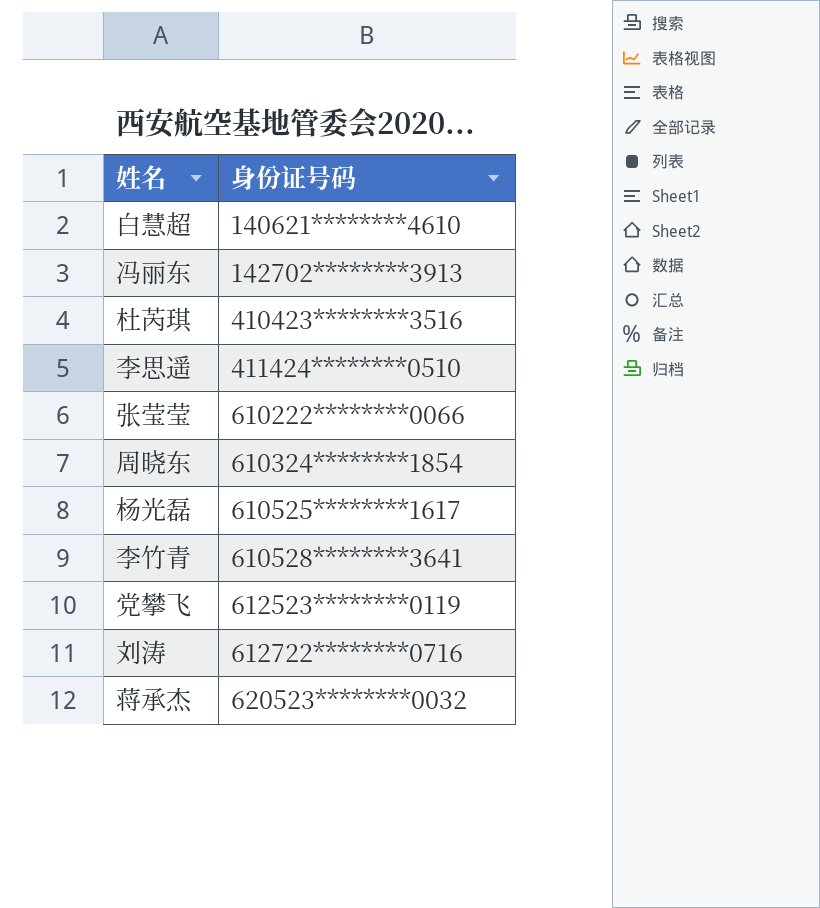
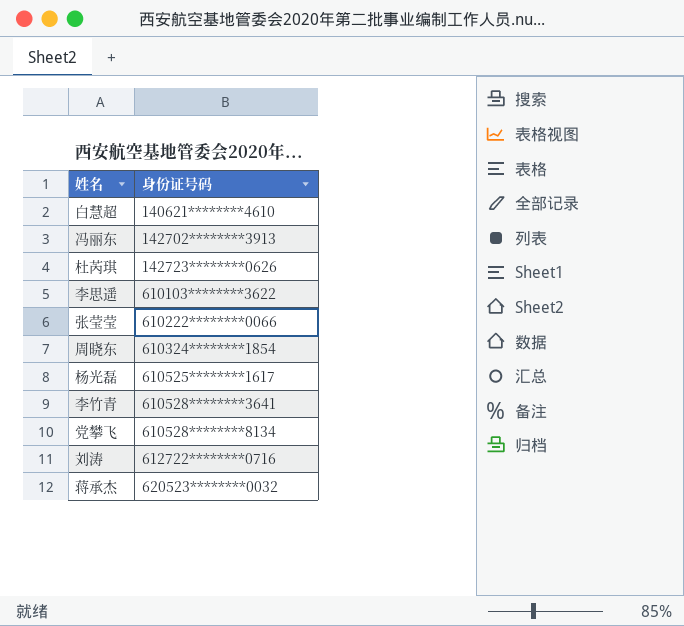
杜芮琪 | 身份证号码: 410423********3516 -> 142723********0626
李思遥 | 身份证号码: 411424********0510 -> 610103********3622
党攀飞 | 身份证号码: 612523********0119 -> 610528********8134

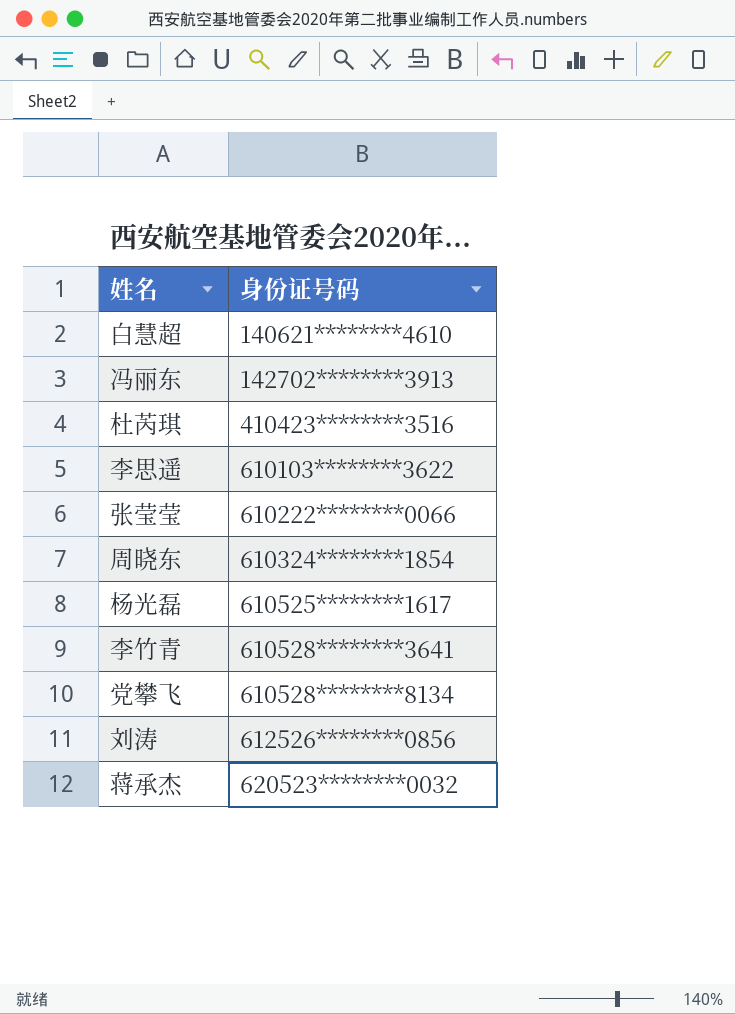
杜芮琪 | 身份证号码: 142723********0626 -> 410423********3516
刘涛 | 身份证号码: 612722********0716 -> 612526********0856

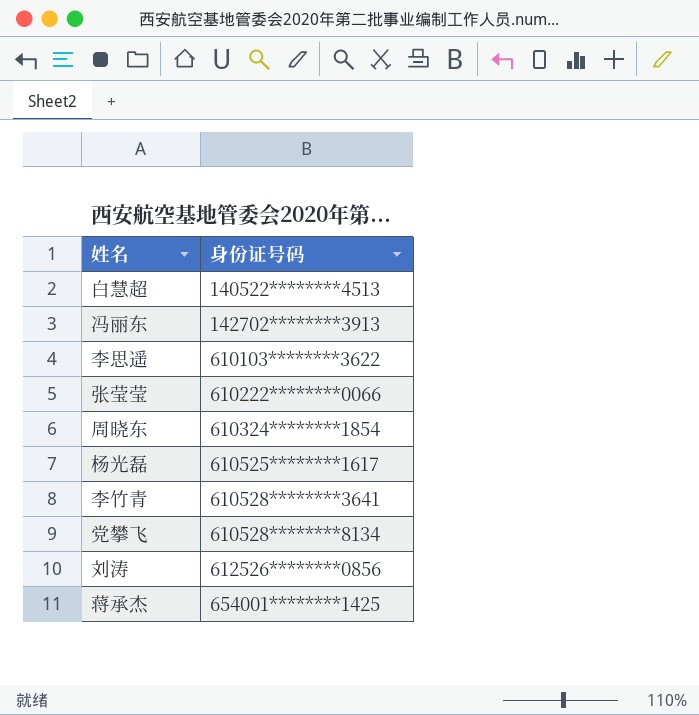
row 杜芮琪: 410423********3516 -> none
白慧超 | 身份证号码: 140621********4610 -> 140522********4513
蒋承杰 | 身份证号码: 620523********0032 -> 654001********1425

